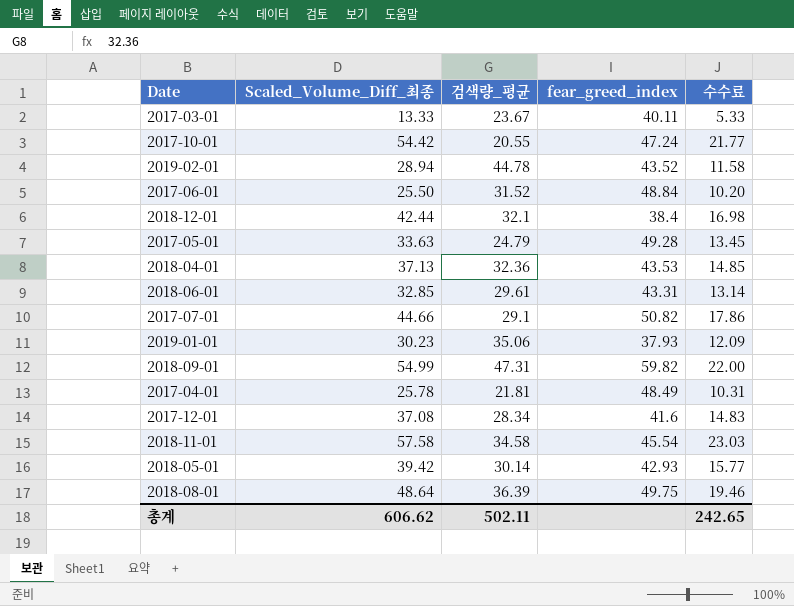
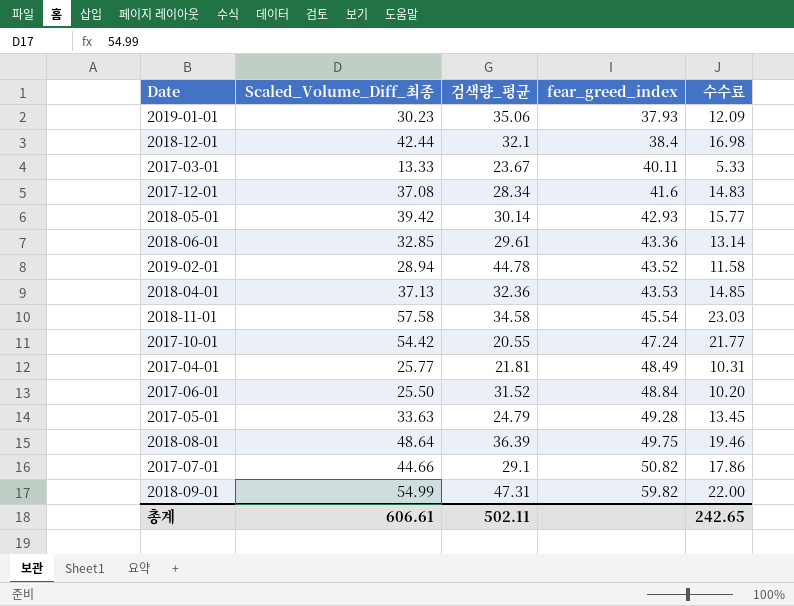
row order: none -> fear_greed_index ascending
2018-06-01 | fear_greed_index: 43.31 -> 43.36
2017-04-01 | Scaled_Volume_Diff_최종: 25.78 -> 25.77
총계 | Scaled_Volume_Diff_최종: 606.62 -> 606.61

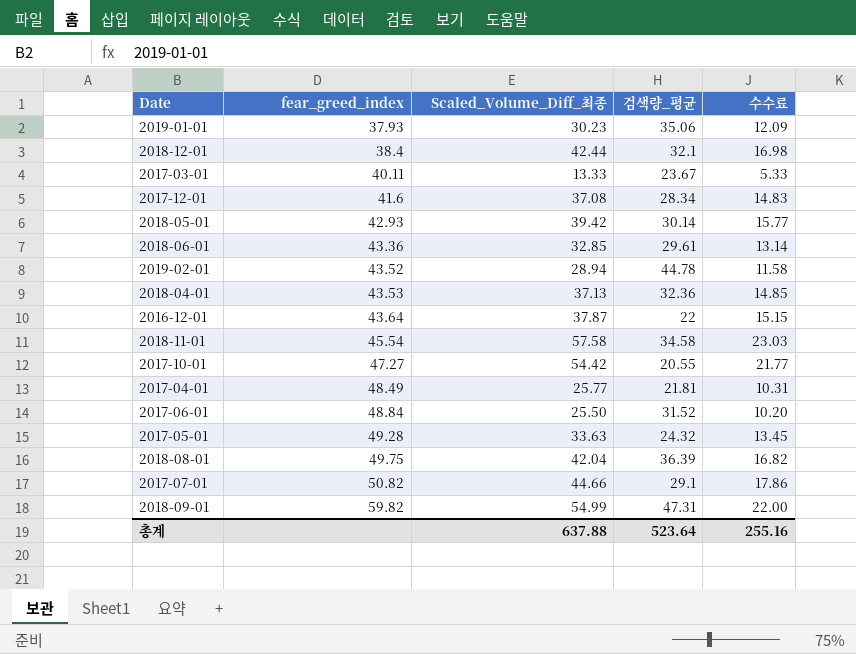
column fear_greed_index | position: 4 -> 2
row 2016-12-01: none -> 43.64 | 37.87 | 22 | 15.15
2017-10-01 | fear_greed_index: 47.24 -> 47.27
2017-05-01 | 검색량_평균: 24.79 -> 24.32
2018-08-01 | Scaled_Volume_Diff_최종: 48.64 -> 42.04
2018-08-01 | 수수료: 19.46 -> 16.82
총계 | Scaled_Volume_Diff_최종: 606.61 -> 637.88
총계 | 검색량_평균: 502.11 -> 523.64
총계 | 수수료: 242.65 -> 255.16

